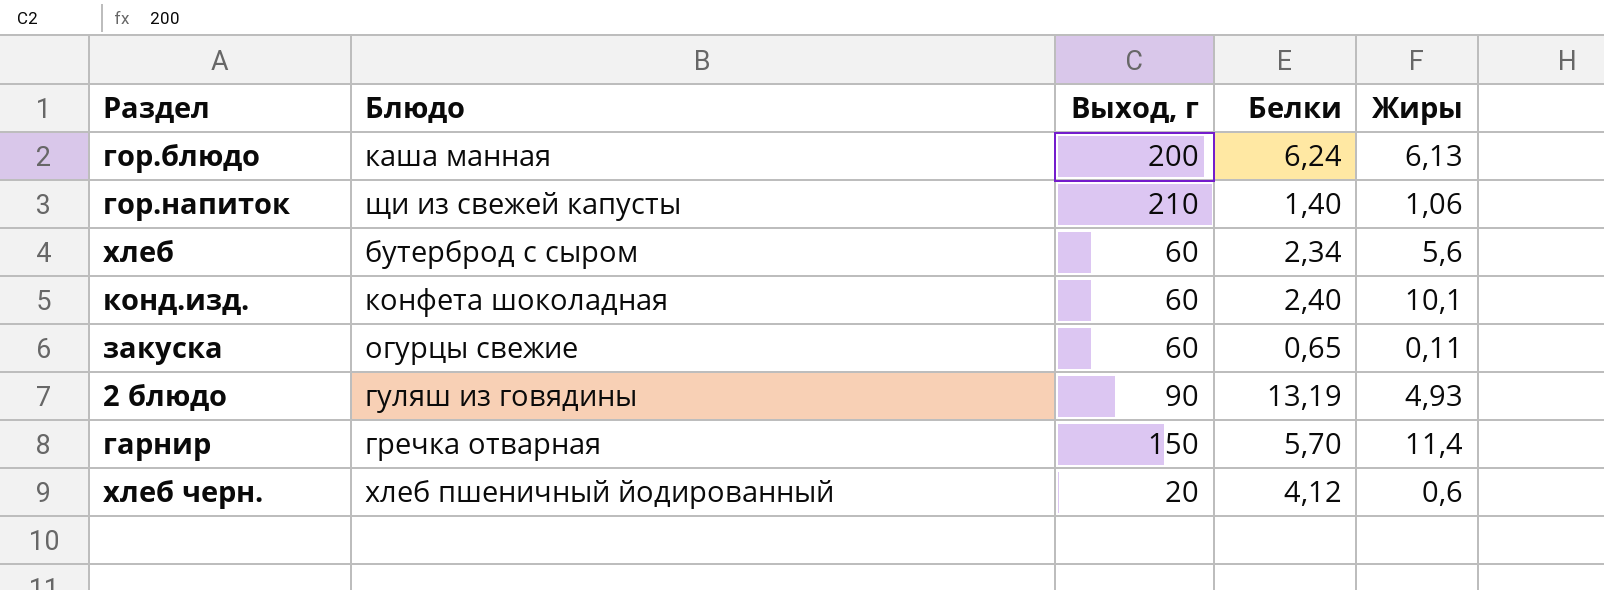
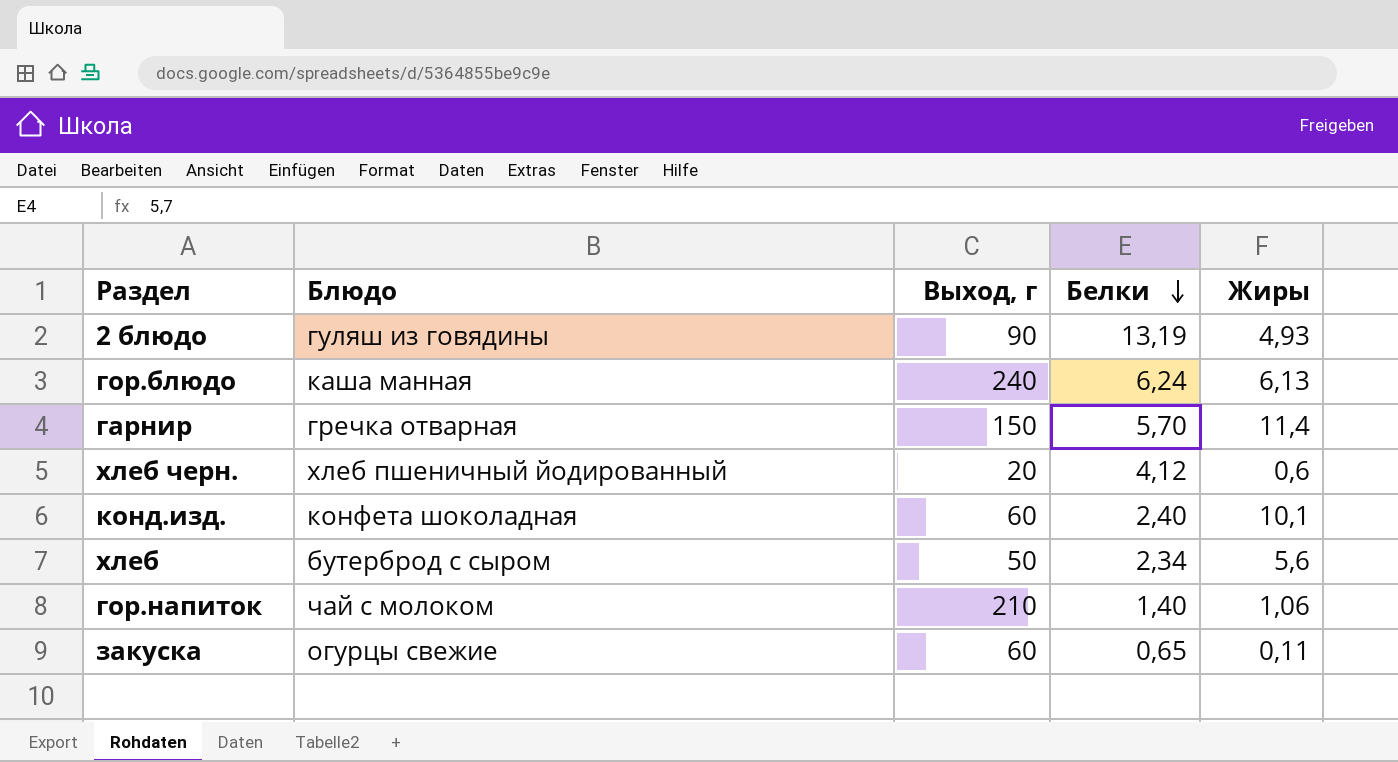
row order: none -> Белки descending
гор.блюдо | Выход, г: 200 -> 240
хлеб | Выход, г: 60 -> 50
гор.напиток | Блюдо: щи из свежей капусты -> чай с молоком

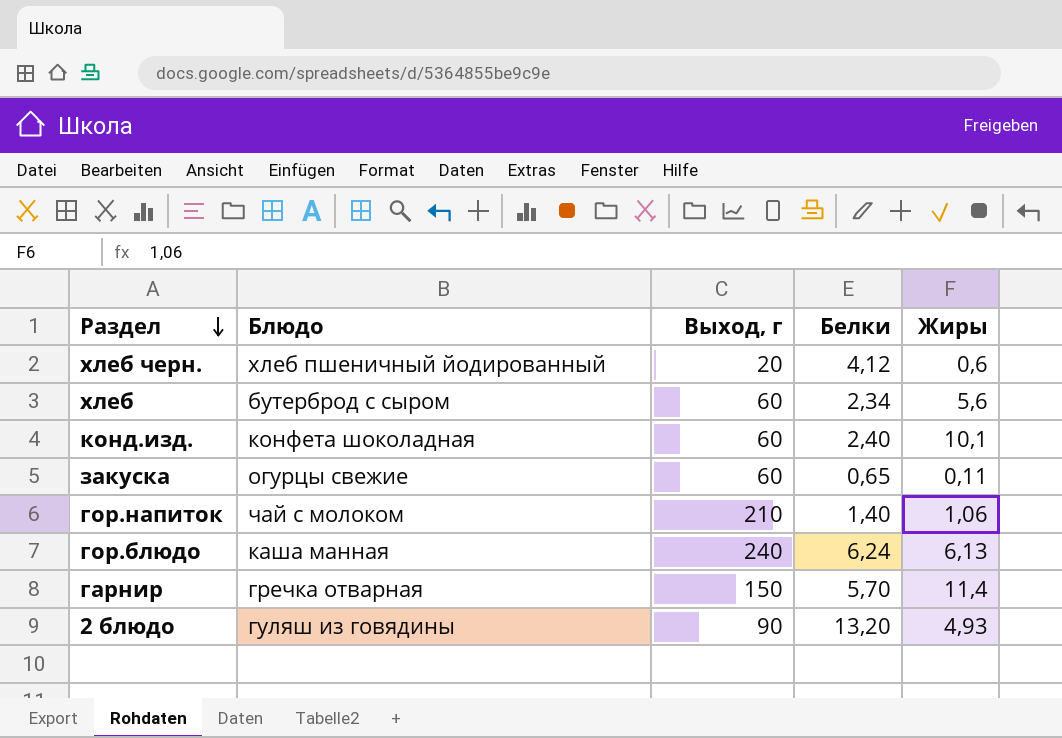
row order: Белки descending -> Раздел descending
хлеб | Выход, г: 50 -> 60
2 блюдо | Белки: 13,19 -> 13,20

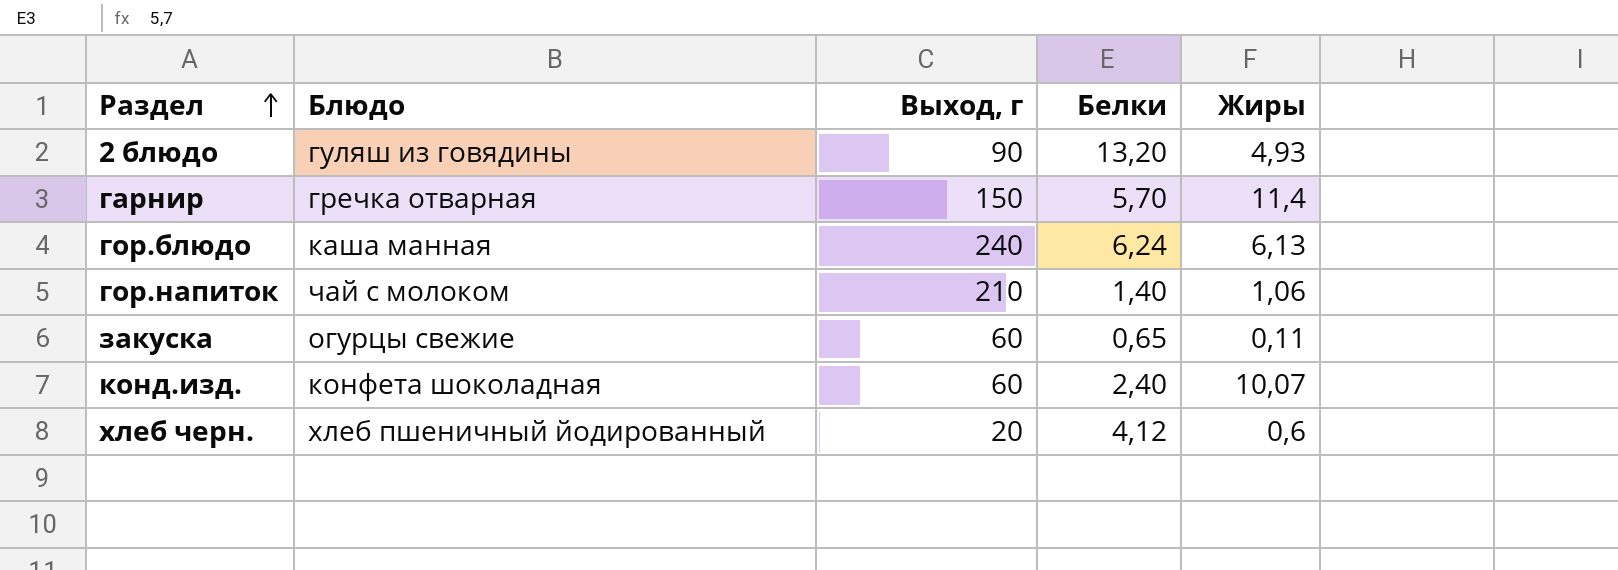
row order: Раздел descending -> Раздел ascending
row хлеб: бутерброд с сыром | 60 | 2,34 | 5,6 -> none
конд.изд. | Жиры: 10,1 -> 10,07

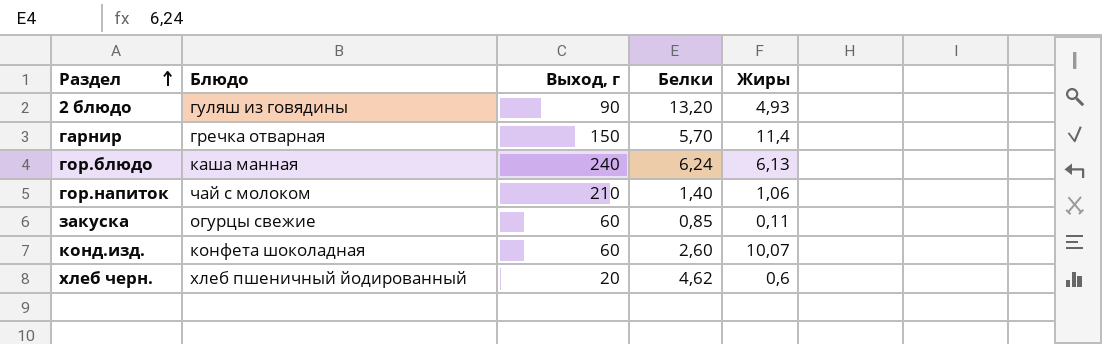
закуска | Белки: 0,65 -> 0,85
конд.изд. | Белки: 2,40 -> 2,60
хлеб черн. | Белки: 4,12 -> 4,62

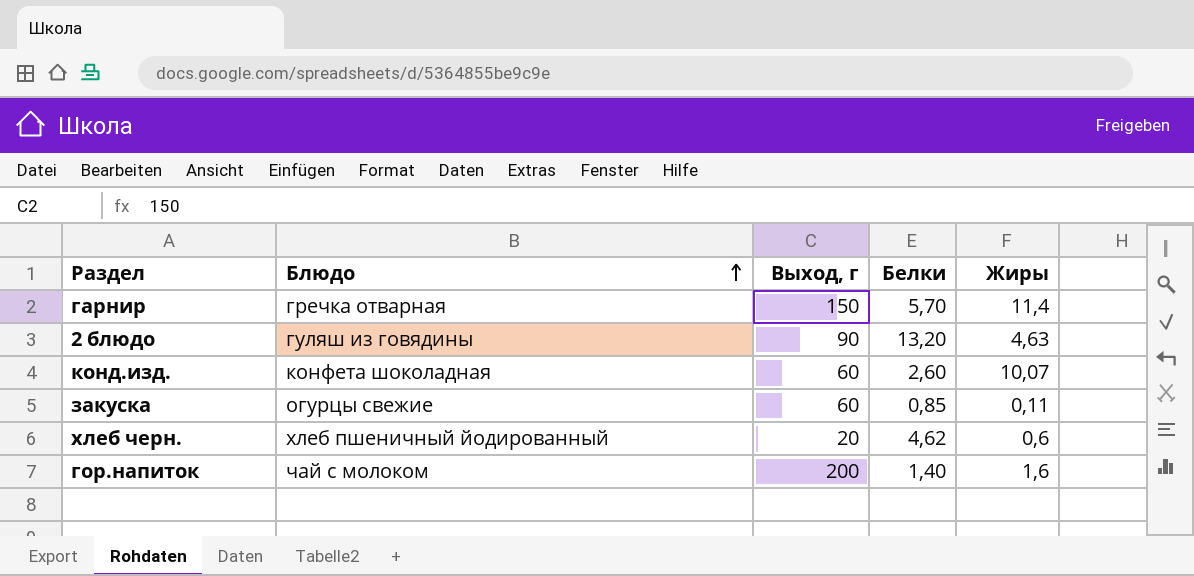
row order: Раздел ascending -> Блюдо ascending
row гор.блюдо: каша манная | 240 | 6,24 | 6,13 -> none
2 блюдо | Жиры: 4,93 -> 4,63
гор.напиток | Выход, г: 210 -> 200
гор.напиток | Жиры: 1,06 -> 1,6

